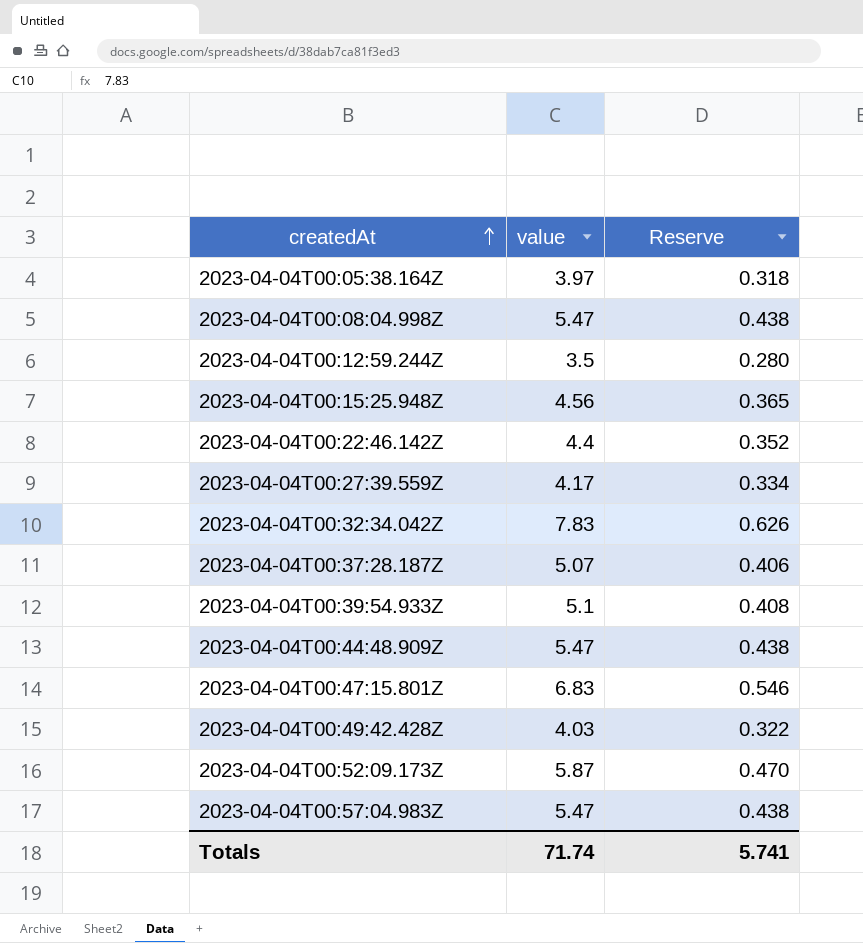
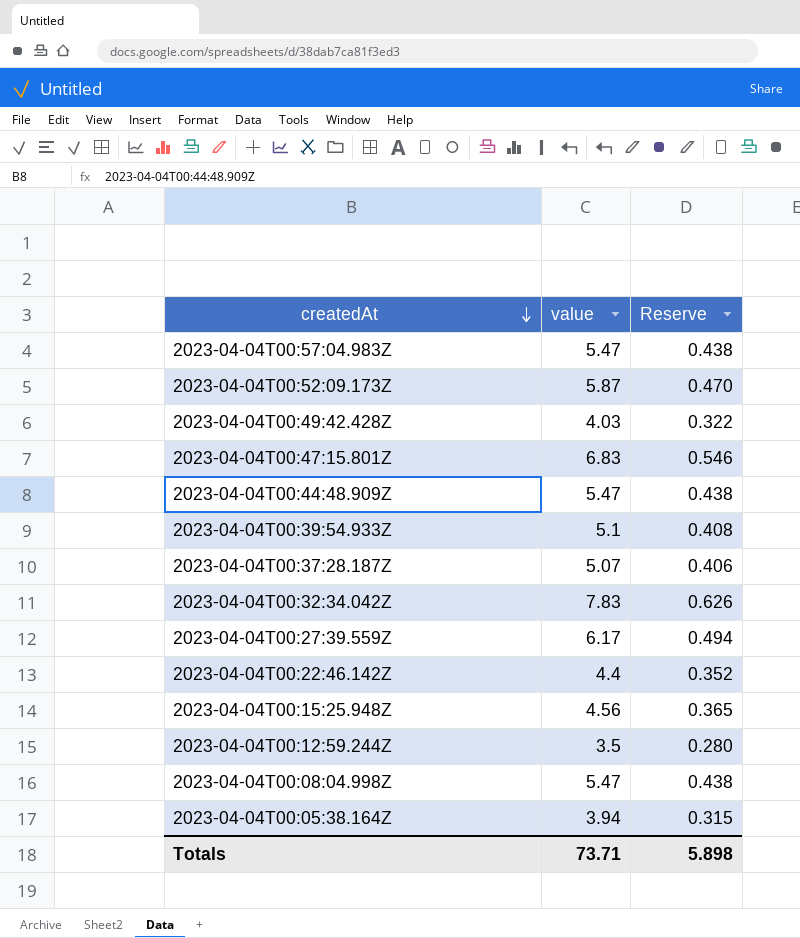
row order: createdAt ascending -> createdAt descending
2023-04-04T00:27:39.559Z | value: 4.17 -> 6.17
2023-04-04T00:27:39.559Z | Reserve: 0.334 -> 0.494
2023-04-04T00:05:38.164Z | value: 3.97 -> 3.94
2023-04-04T00:05:38.164Z | Reserve: 0.318 -> 0.315
Totals | value: 71.74 -> 73.71
Totals | Reserve: 5.741 -> 5.898

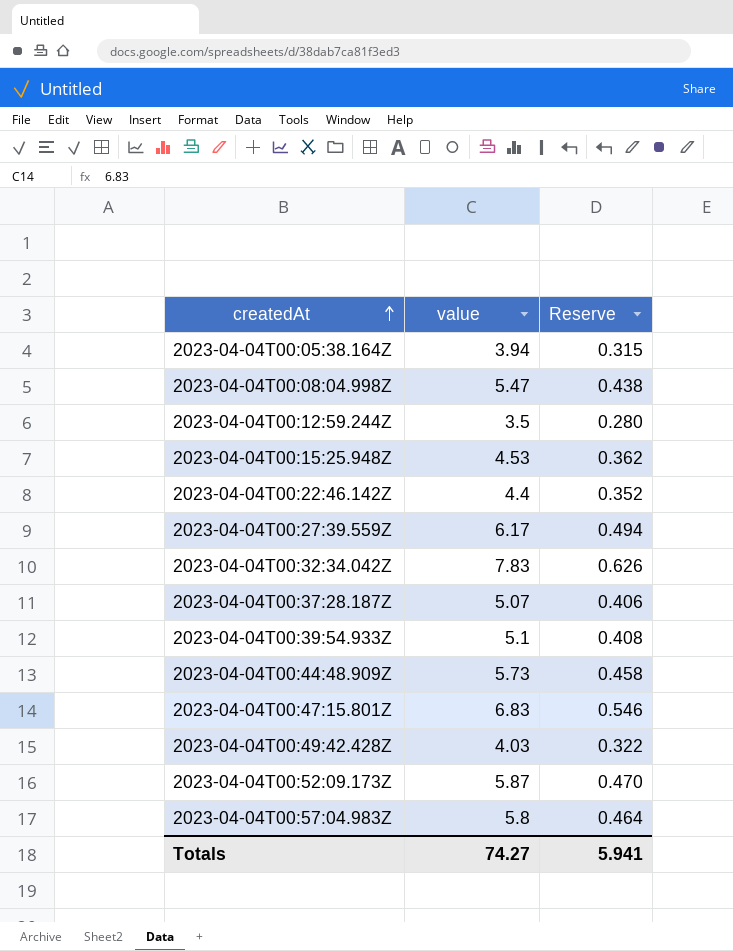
row order: createdAt descending -> createdAt ascending
2023-04-04T00:15:25.948Z | value: 4.56 -> 4.53
2023-04-04T00:15:25.948Z | Reserve: 0.365 -> 0.362
2023-04-04T00:44:48.909Z | value: 5.47 -> 5.73
2023-04-04T00:44:48.909Z | Reserve: 0.438 -> 0.458
2023-04-04T00:57:04.983Z | value: 5.47 -> 5.8
2023-04-04T00:57:04.983Z | Reserve: 0.438 -> 0.464
Totals | value: 73.71 -> 74.27
Totals | Reserve: 5.898 -> 5.941

